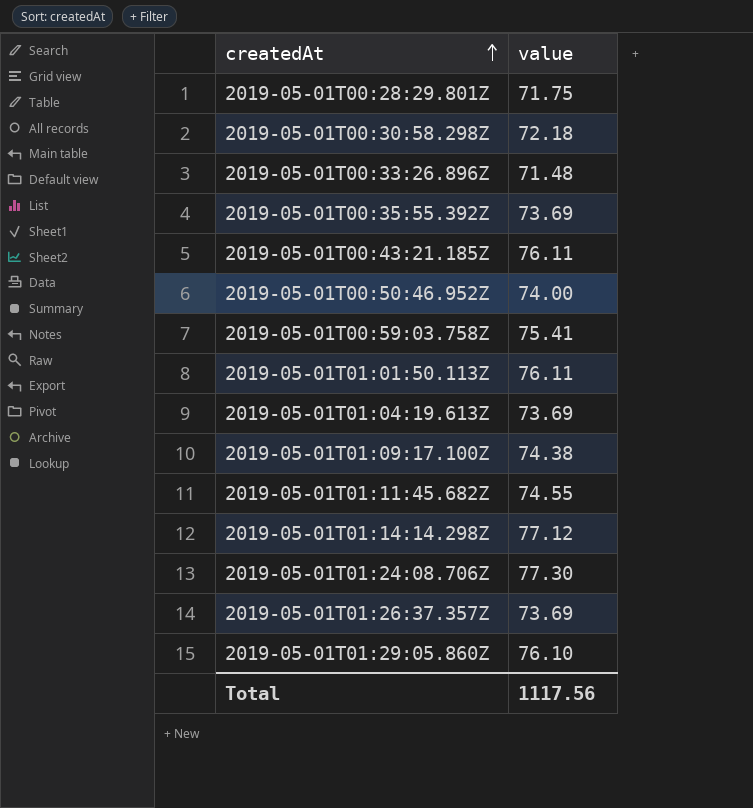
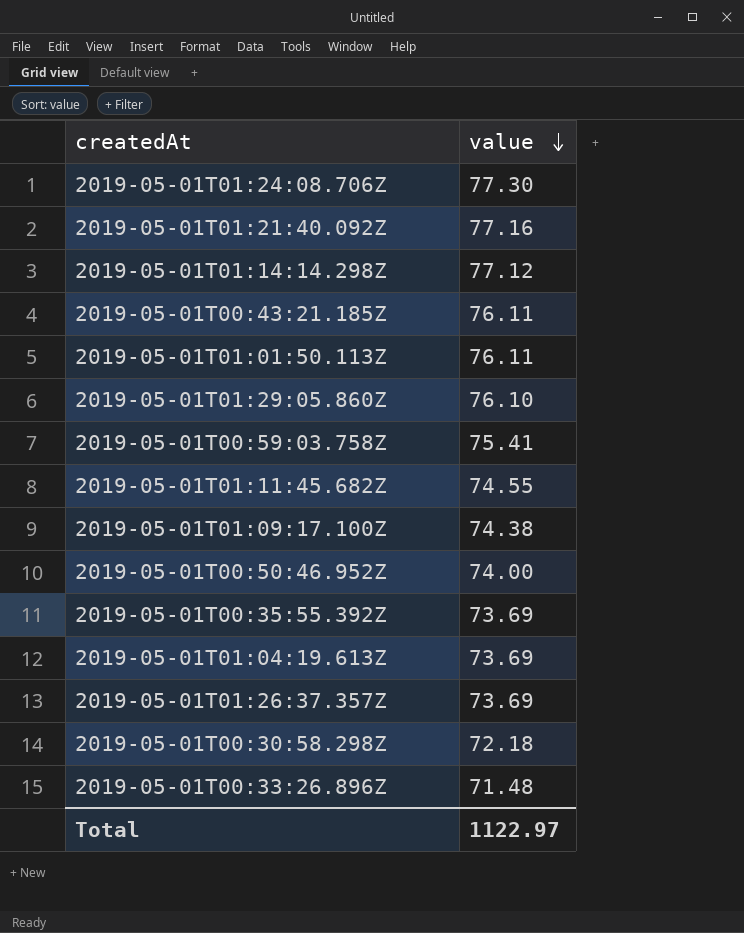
row order: createdAt ascending -> value descending
row 2019-05-01T00:28:29.801Z: 71.75 -> none
row 2019-05-01T01:21:40.092Z: none -> 77.16
Total | value: 1117.56 -> 1122.97

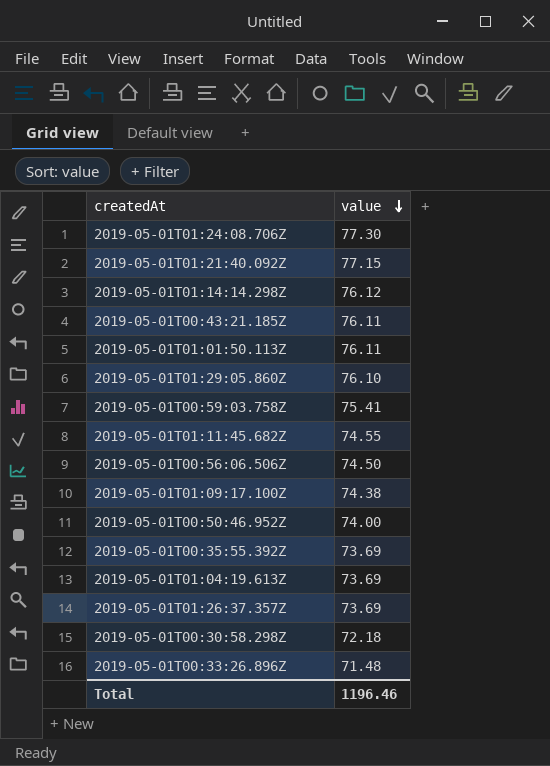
2019-05-01T01:21:40.092Z | value: 77.16 -> 77.15
2019-05-01T01:14:14.298Z | value: 77.12 -> 76.12
row 2019-05-01T00:56:06.506Z: none -> 74.50
Total | value: 1122.97 -> 1196.46

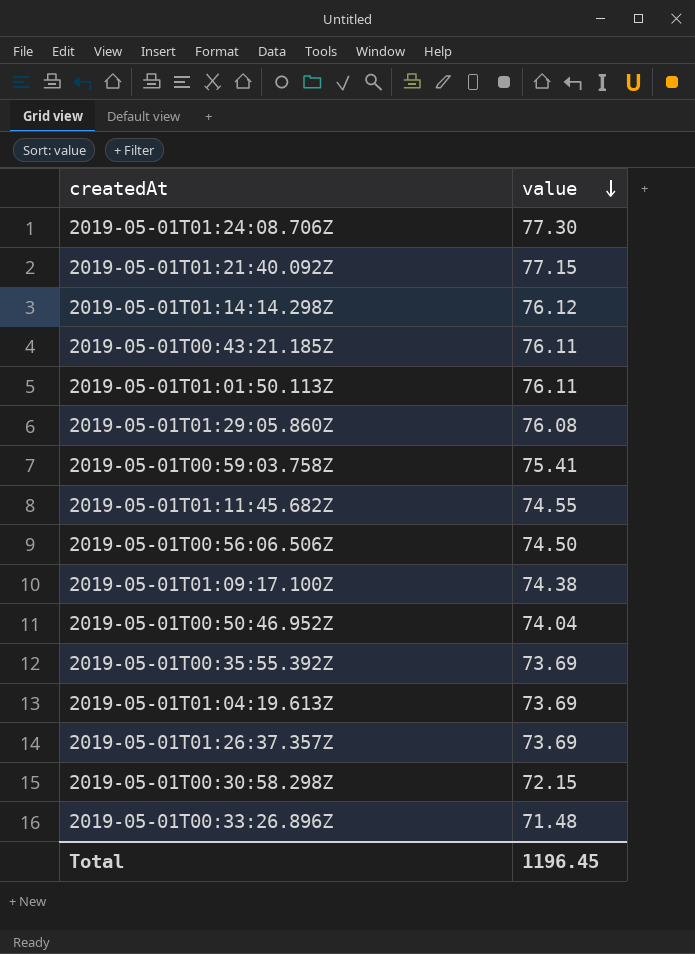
2019-05-01T01:29:05.860Z | value: 76.10 -> 76.08
2019-05-01T00:50:46.952Z | value: 74.00 -> 74.04
2019-05-01T00:30:58.298Z | value: 72.18 -> 72.15
Total | value: 1196.46 -> 1196.45

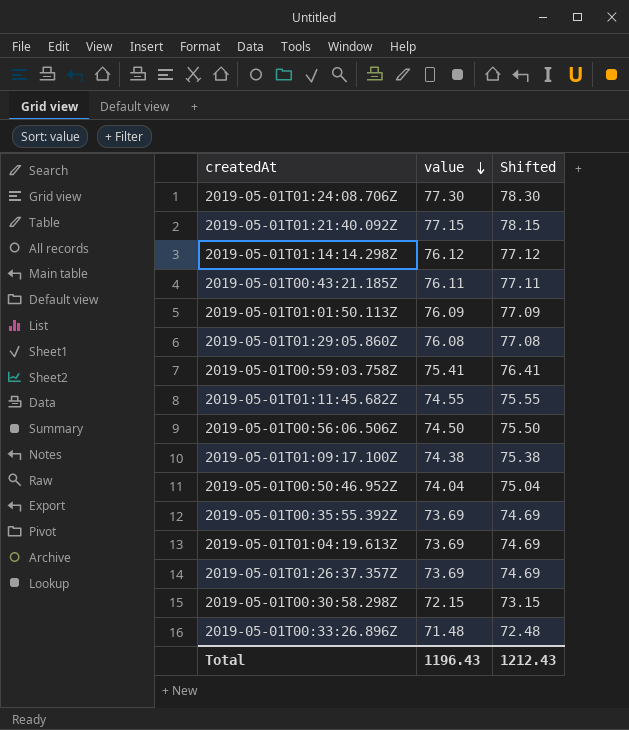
column Shifted | formula: none -> [value] + 1
2019-05-01T01:01:50.113Z | value: 76.11 -> 76.09
Total | value: 1196.45 -> 1196.43

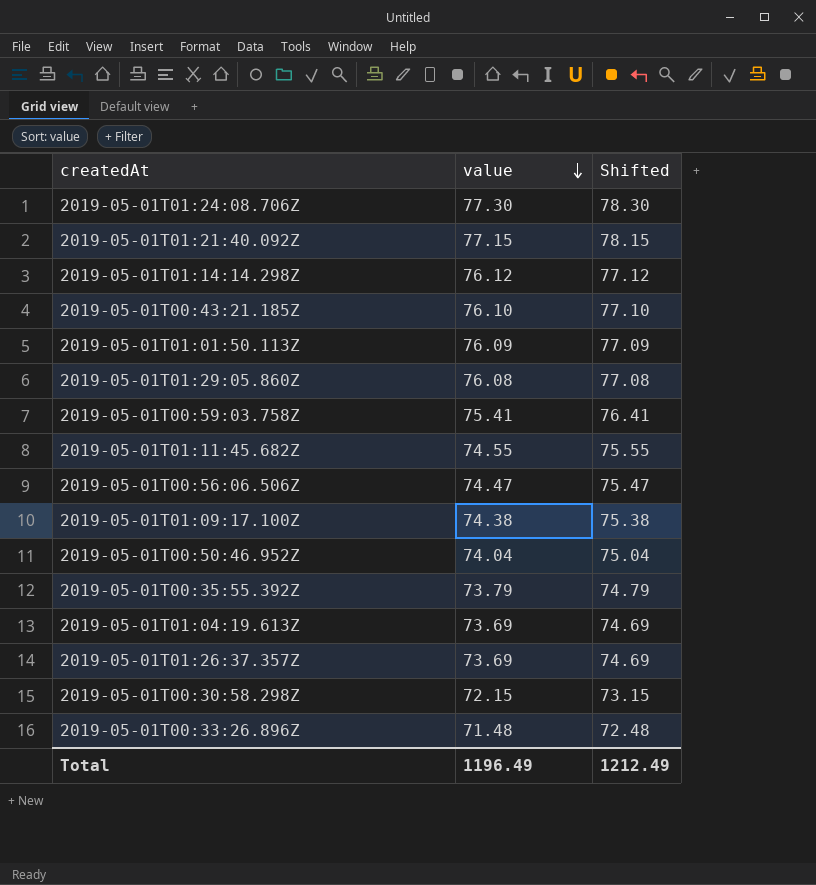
2019-05-01T00:43:21.185Z | value: 76.11 -> 76.10
2019-05-01T00:43:21.185Z | Shifted: 77.11 -> 77.10
2019-05-01T00:56:06.506Z | value: 74.50 -> 74.47
2019-05-01T00:56:06.506Z | Shifted: 75.50 -> 75.47
2019-05-01T00:35:55.392Z | value: 73.69 -> 73.79
2019-05-01T00:35:55.392Z | Shifted: 74.69 -> 74.79
Total | value: 1196.43 -> 1196.49
Total | Shifted: 1212.43 -> 1212.49

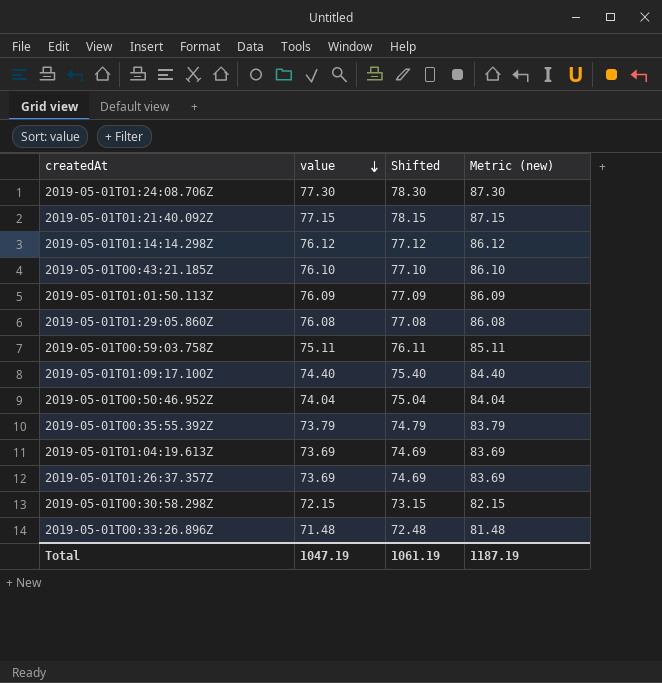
column Metric (new) | formula: none -> [value] + 10
row 2019-05-01T01:11:45.682Z: 74.55 | 75.55 -> none
row 2019-05-01T00:56:06.506Z: 74.47 | 75.47 -> none
2019-05-01T00:59:03.758Z | value: 75.41 -> 75.11
2019-05-01T00:59:03.758Z | Shifted: 76.41 -> 76.11
2019-05-01T01:09:17.100Z | value: 74.38 -> 74.40
2019-05-01T01:09:17.100Z | Shifted: 75.38 -> 75.40
Total | value: 1196.49 -> 1047.19
Total | Shifted: 1212.49 -> 1061.19

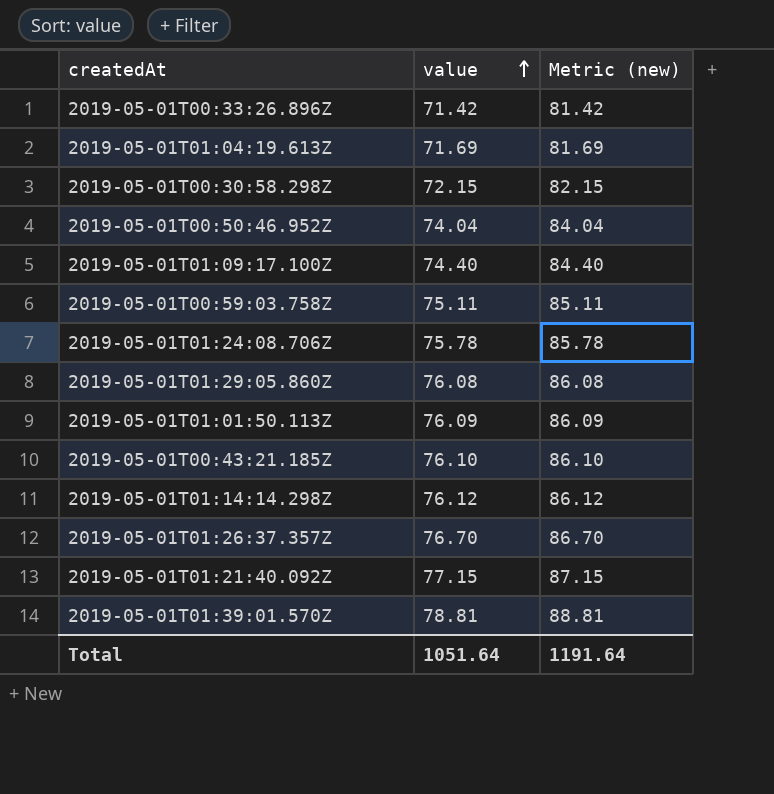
row order: value descending -> value ascending
column Shifted | formula: [value] + 1 -> none
row 2019-05-01T00:35:55.392Z: 73.79 | 74.79 | 83.79 -> none
2019-05-01T00:33:26.896Z | value: 71.48 -> 71.42
2019-05-01T00:33:26.896Z | Metric (new): 81.48 -> 81.42
2019-05-01T01:04:19.613Z | value: 73.69 -> 71.69
2019-05-01T01:04:19.613Z | Metric (new): 83.69 -> 81.69
2019-05-01T01:24:08.706Z | value: 77.30 -> 75.78
2019-05-01T01:24:08.706Z | Metric (new): 87.30 -> 85.78
2019-05-01T01:26:37.357Z | value: 73.69 -> 76.70
2019-05-01T01:26:37.357Z | Metric (new): 83.69 -> 86.70
row 2019-05-01T01:39:01.570Z: none -> 78.81 | 88.81
Total | value: 1047.19 -> 1051.64
Total | Metric (new): 1187.19 -> 1191.64

